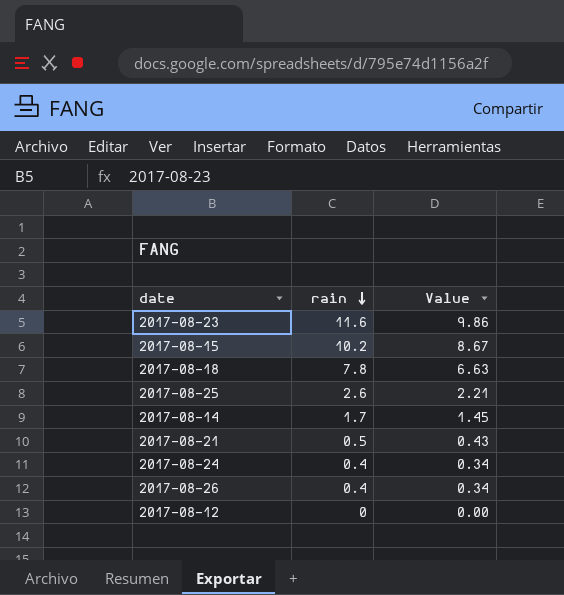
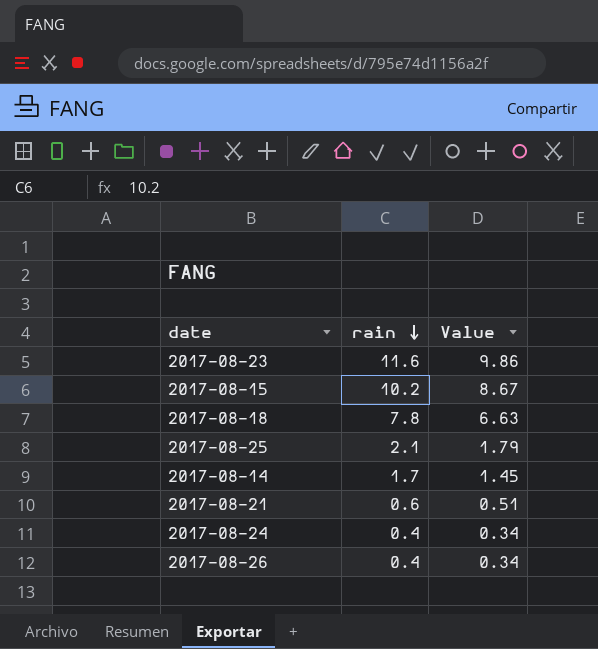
row 2017-08-12: 0 | 0.00 -> none
2017-08-25 | rain: 2.6 -> 2.1
2017-08-25 | Value: 2.21 -> 1.79
2017-08-21 | rain: 0.5 -> 0.6
2017-08-21 | Value: 0.43 -> 0.51

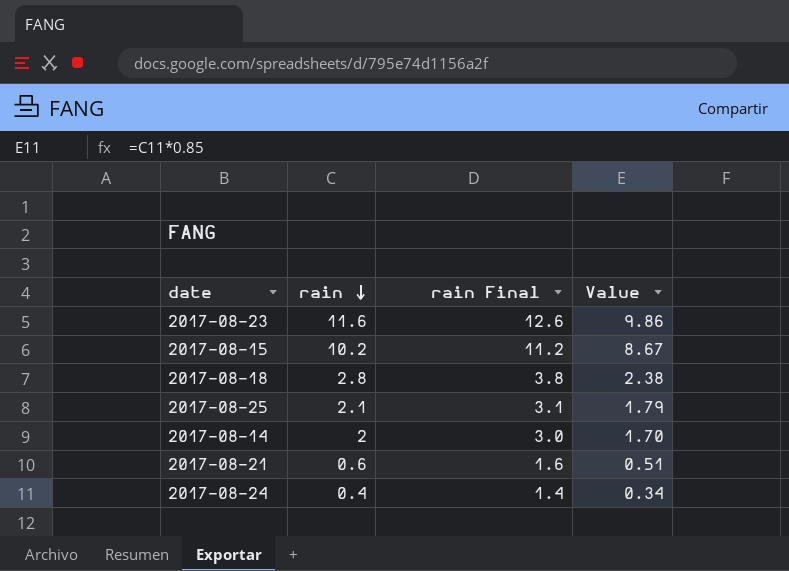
column rain Final | formula: none -> [rain] + 1
row 2017-08-26: 0.4 | 0.34 -> none
2017-08-18 | rain: 7.8 -> 2.8
2017-08-18 | Value: 6.63 -> 2.38
2017-08-14 | rain: 1.7 -> 2
2017-08-14 | Value: 1.45 -> 1.70

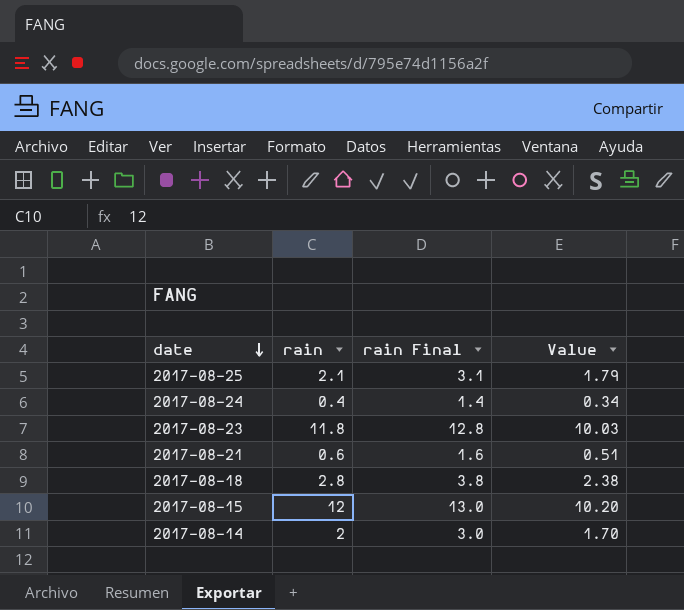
row order: rain descending -> date descending
2017-08-23 | rain: 11.6 -> 11.8
2017-08-23 | rain Final: 12.6 -> 12.8
2017-08-23 | Value: 9.86 -> 10.03
2017-08-15 | rain: 10.2 -> 12
2017-08-15 | rain Final: 11.2 -> 13.0
2017-08-15 | Value: 8.67 -> 10.20

